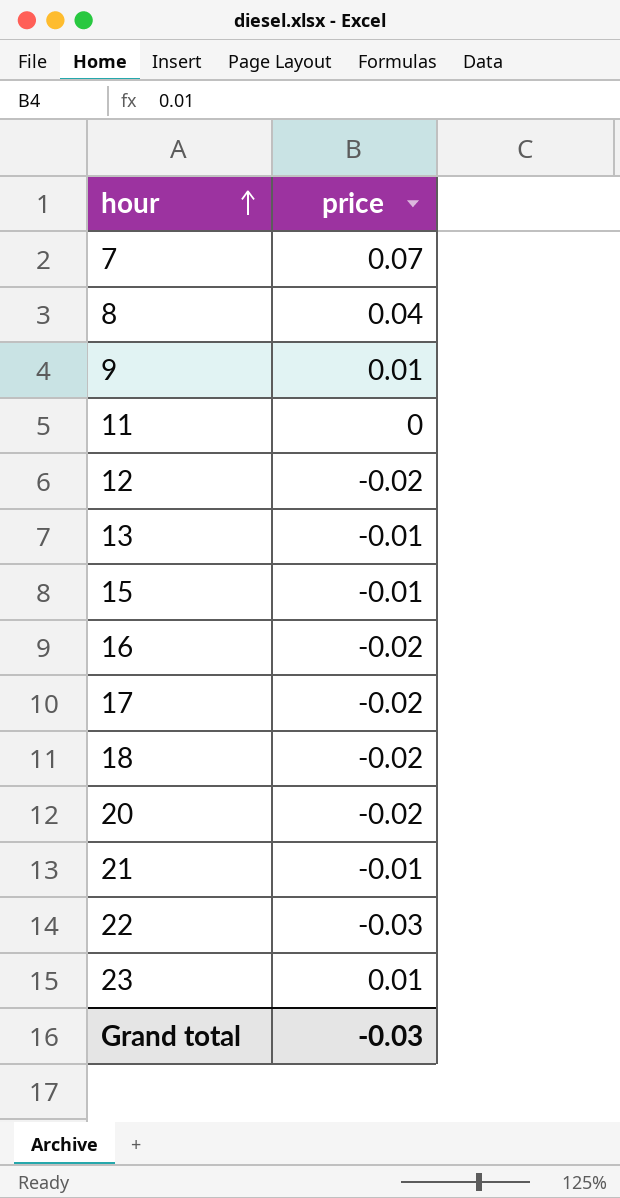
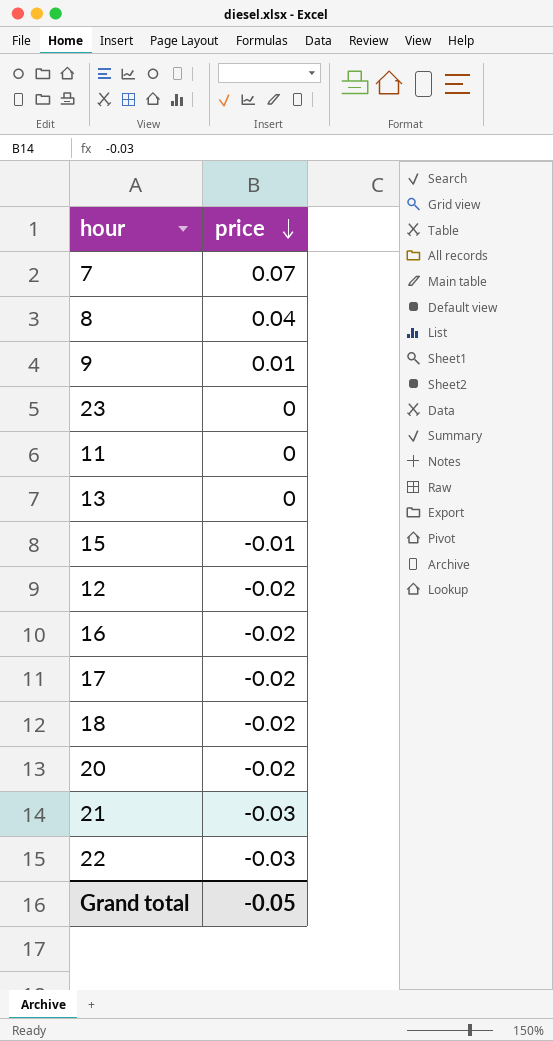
row order: hour ascending -> price descending
23 | price: 0.01 -> 0
13 | price: -0.01 -> 0
21 | price: -0.01 -> -0.03
Grand total | price: -0.03 -> -0.05

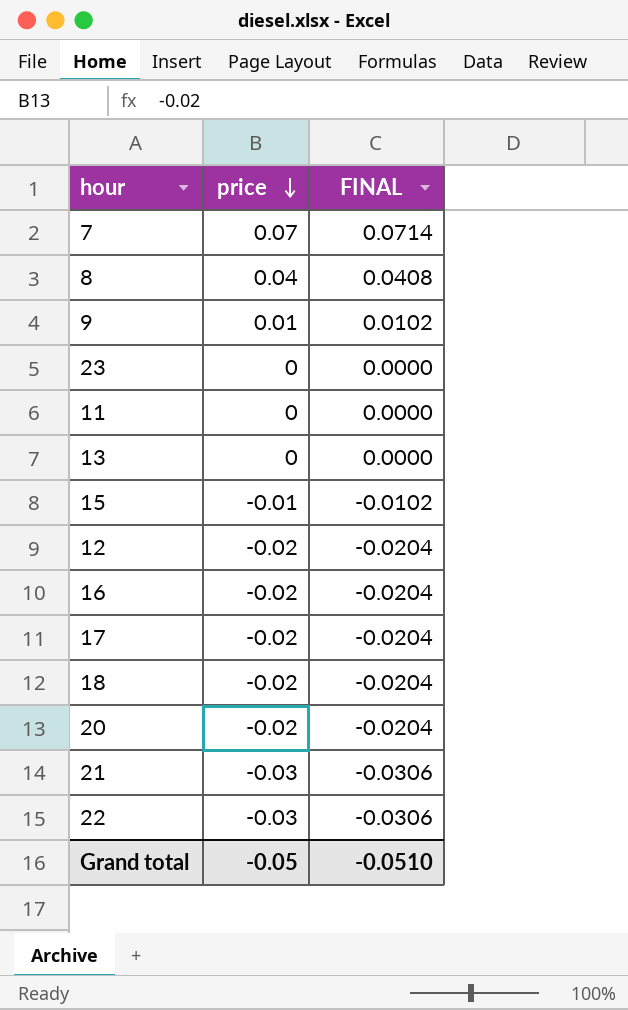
column FINAL | formula: none -> [price] * 1.02

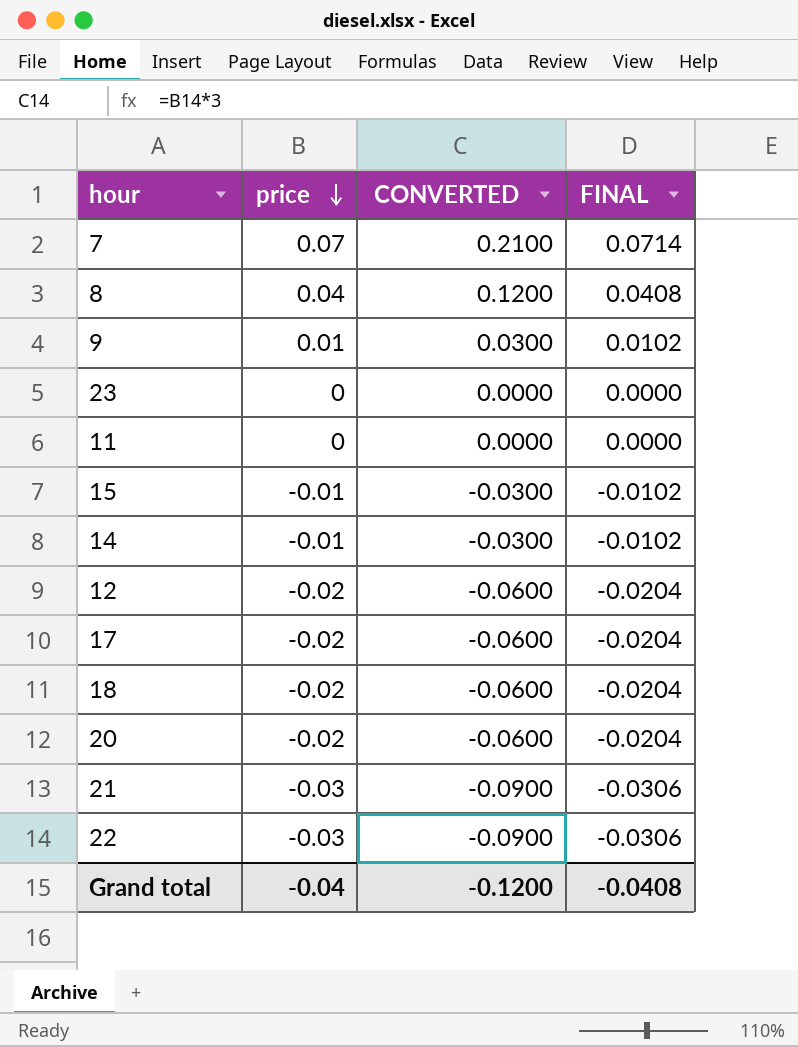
column CONVERTED | formula: none -> [price] * 3
row 13: 0 | 0.0000 -> none
row 16: -0.02 | -0.0204 -> none
row 14: none -> -0.01 | -0.0300 | -0.0102
Grand total | price: -0.05 -> -0.04
Grand total | FINAL: -0.0510 -> -0.0408

